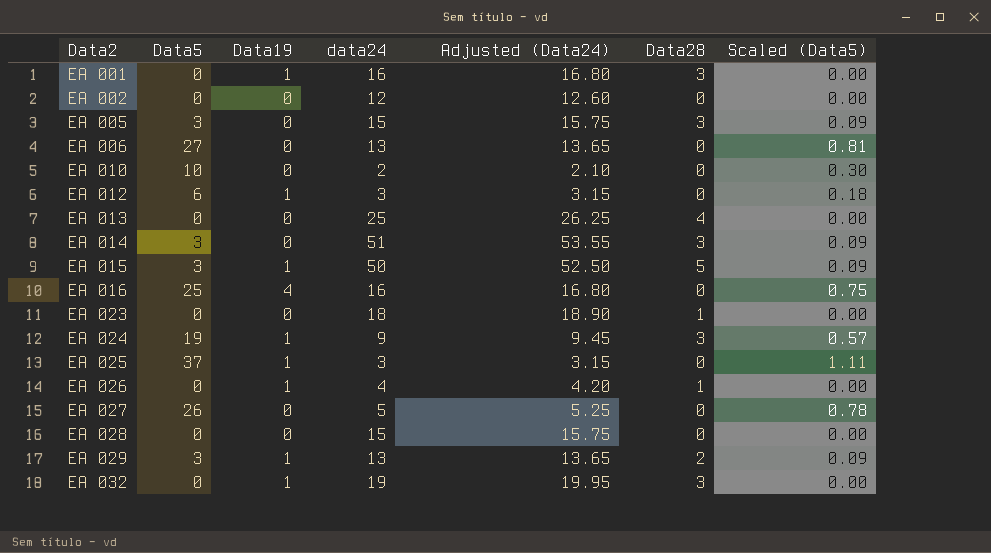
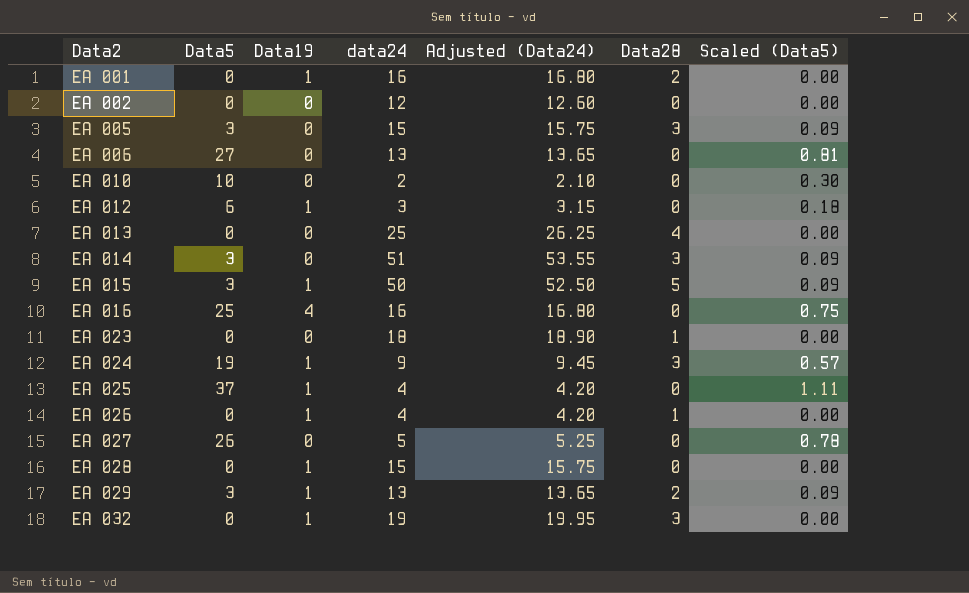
EA 001 | Data28: 3 -> 2
EA 025 | data24: 3 -> 4
EA 025 | Adjusted (Data24): 3.15 -> 4.20
EA 028 | Data19: 0 -> 1

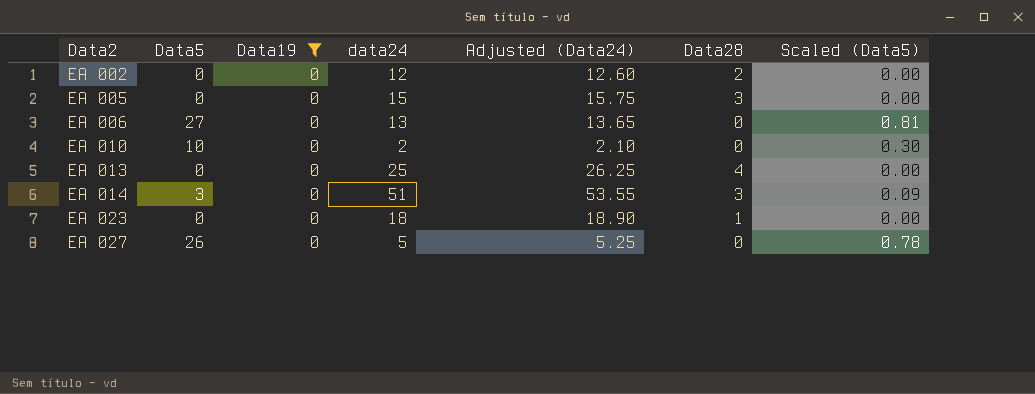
filter: none -> Data19 = 0
EA 002 | Data28: 0 -> 2
EA 005 | Data5: 3 -> 0
EA 005 | Scaled (Data5): 0.09 -> 0.00

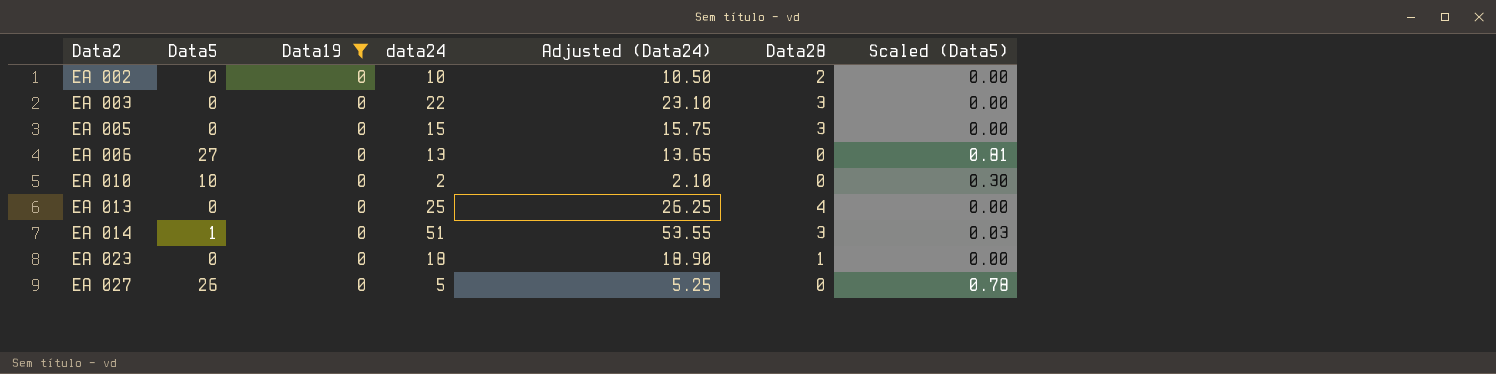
EA 002 | data24: 12 -> 10
EA 002 | Adjusted (Data24): 12.60 -> 10.50
row EA 003: none -> 0 | 0 | 22 | 23.10 | 3 | 0.00
EA 014 | Data5: 3 -> 1
EA 014 | Scaled (Data5): 0.09 -> 0.03

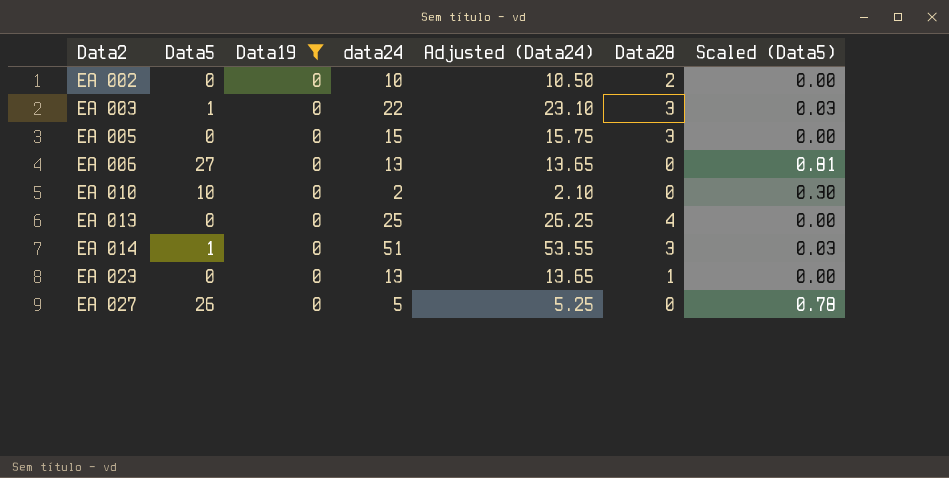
EA 003 | Data5: 0 -> 1
EA 003 | Scaled (Data5): 0.00 -> 0.03
EA 023 | data24: 18 -> 13
EA 023 | Adjusted (Data24): 18.90 -> 13.65

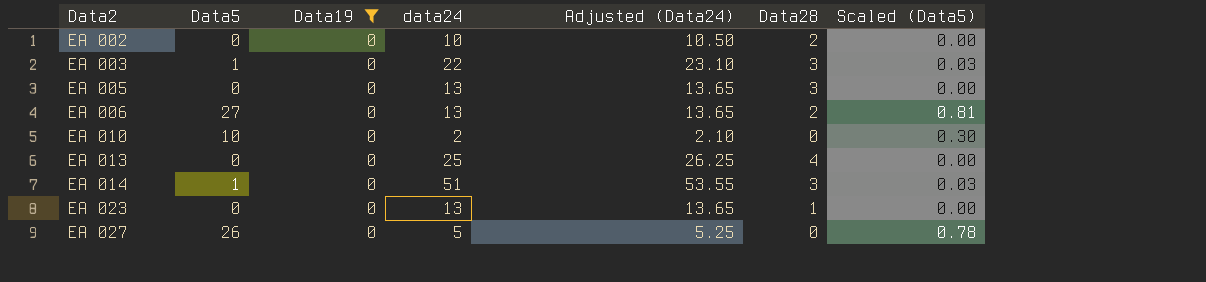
EA 005 | data24: 15 -> 13
EA 005 | Adjusted (Data24): 15.75 -> 13.65
EA 006 | Data28: 0 -> 2

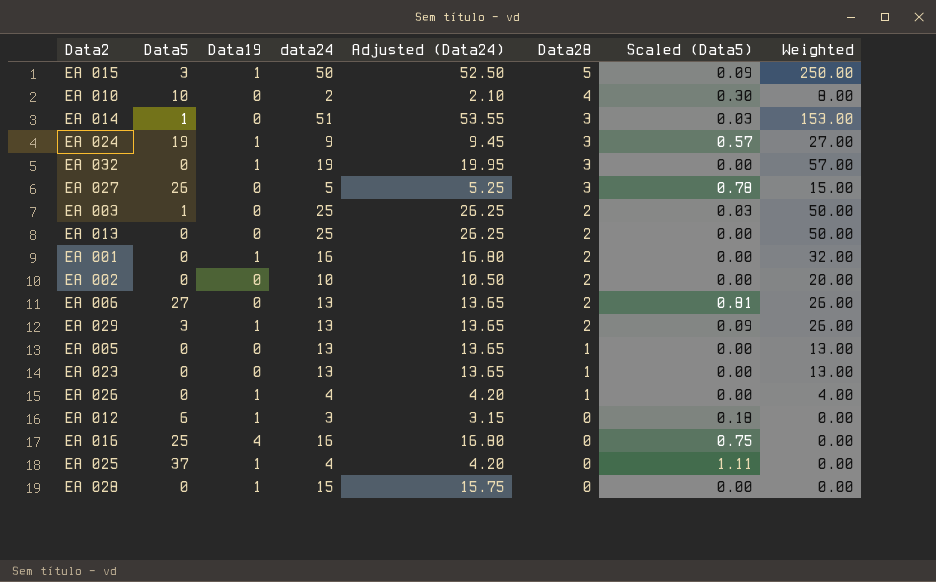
filter: Data19 = 0 -> none
row order: Data2 ascending -> Data28 descending
column Weighted | formula: none -> [data24] * [Data28]
EA 010 | Data28: 0 -> 4
EA 027 | Data28: 0 -> 3
EA 003 | data24: 22 -> 25
EA 003 | Adjusted (Data24): 23.10 -> 26.25
EA 003 | Data28: 3 -> 2
EA 013 | Data28: 4 -> 2
EA 005 | Data28: 3 -> 1

